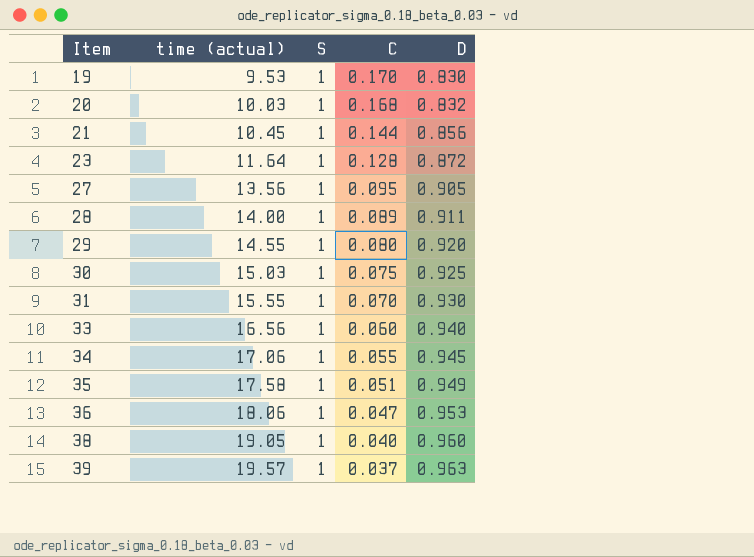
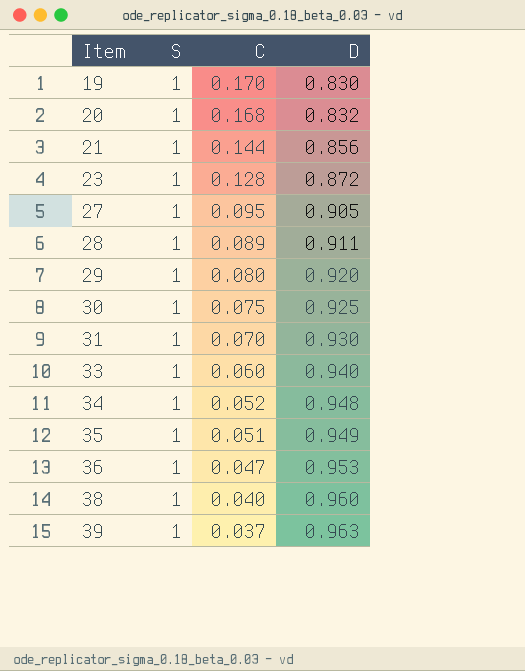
column time (actual) | position: 2 -> none
34 | C: 0.055 -> 0.052
34 | D: 0.945 -> 0.948

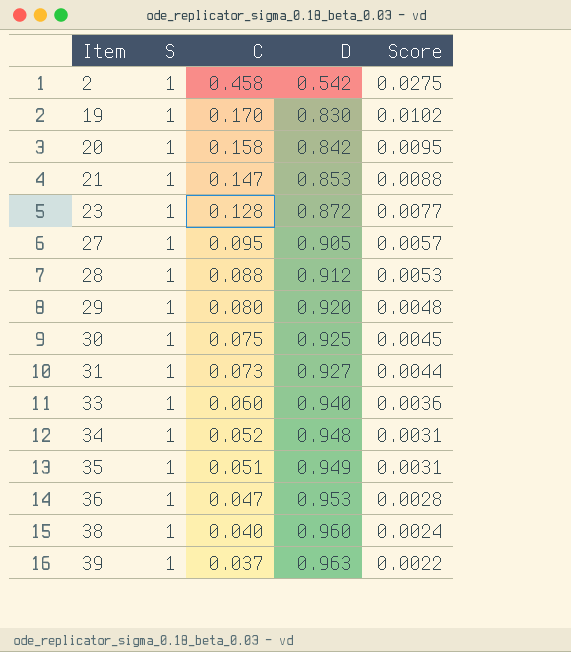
column Score | formula: none -> [C] * 0.06
row 2: none -> 1 | 0.458 | 0.542 | 0.0275
20 | C: 0.168 -> 0.158
20 | D: 0.832 -> 0.842
21 | C: 0.144 -> 0.147
21 | D: 0.856 -> 0.853
28 | C: 0.089 -> 0.088
28 | D: 0.911 -> 0.912
31 | C: 0.070 -> 0.073
31 | D: 0.930 -> 0.927

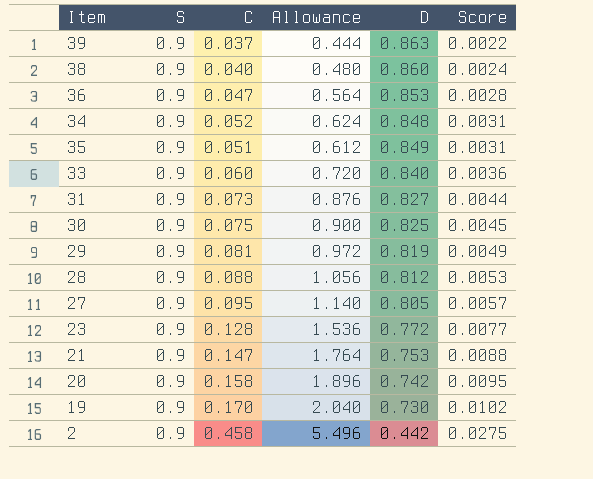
row order: Item ascending -> Score ascending
column Allowance | formula: none -> [C] * 12
39 | S: 1 -> 0.9
39 | D: 0.963 -> 0.863
38 | S: 1 -> 0.9
38 | D: 0.960 -> 0.860
36 | S: 1 -> 0.9
36 | D: 0.953 -> 0.853
34 | S: 1 -> 0.9
34 | D: 0.948 -> 0.848
35 | S: 1 -> 0.9
35 | D: 0.949 -> 0.849
33 | S: 1 -> 0.9
33 | D: 0.940 -> 0.840
31 | S: 1 -> 0.9
31 | D: 0.927 -> 0.827
30 | S: 1 -> 0.9
30 | D: 0.925 -> 0.825
29 | S: 1 -> 0.9
29 | C: 0.080 -> 0.081
29 | D: 0.920 -> 0.819
29 | Score: 0.0048 -> 0.0049
28 | S: 1 -> 0.9
28 | D: 0.912 -> 0.812
27 | S: 1 -> 0.9
27 | D: 0.905 -> 0.805
23 | S: 1 -> 0.9
23 | D: 0.872 -> 0.772
21 | S: 1 -> 0.9
21 | D: 0.853 -> 0.753
20 | S: 1 -> 0.9
20 | D: 0.842 -> 0.742
19 | S: 1 -> 0.9
19 | D: 0.830 -> 0.730
2 | S: 1 -> 0.9
2 | D: 0.542 -> 0.442

